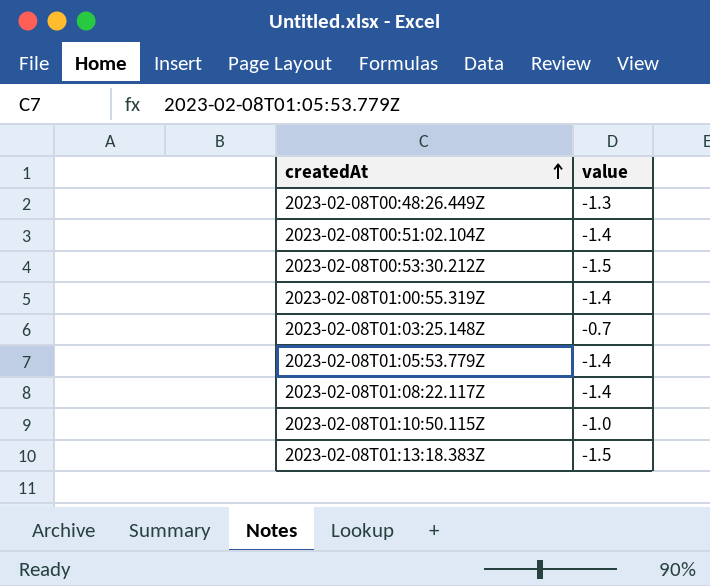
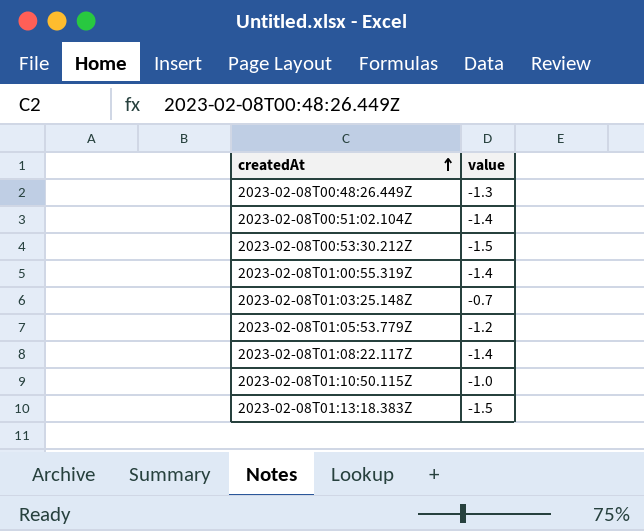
2023-02-08T01:05:53.779Z | value: -1.4 -> -1.2

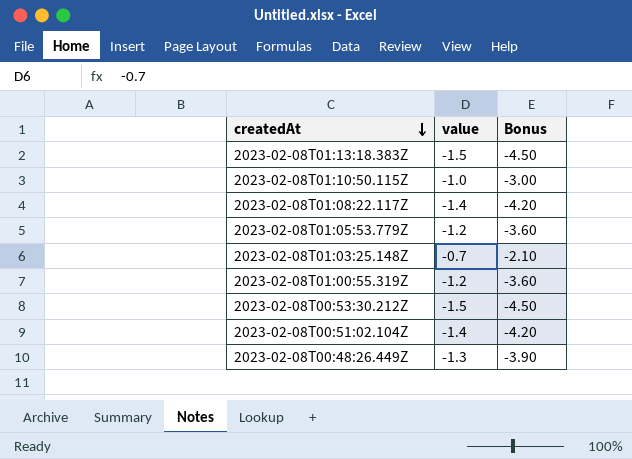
row order: createdAt ascending -> createdAt descending
column Bonus | formula: none -> [value] * 3
2023-02-08T01:00:55.319Z | value: -1.4 -> -1.2

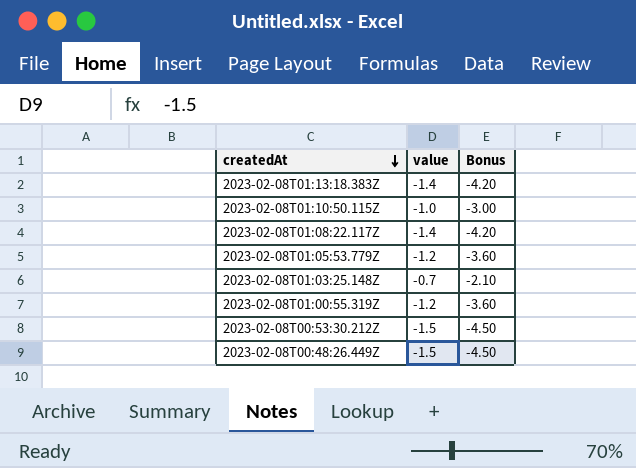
row 2023-02-08T00:51:02.104Z: -1.4 | -4.20 -> none
2023-02-08T01:13:18.383Z | value: -1.5 -> -1.4
2023-02-08T01:13:18.383Z | Bonus: -4.50 -> -4.20
2023-02-08T00:48:26.449Z | value: -1.3 -> -1.5
2023-02-08T00:48:26.449Z | Bonus: -3.90 -> -4.50

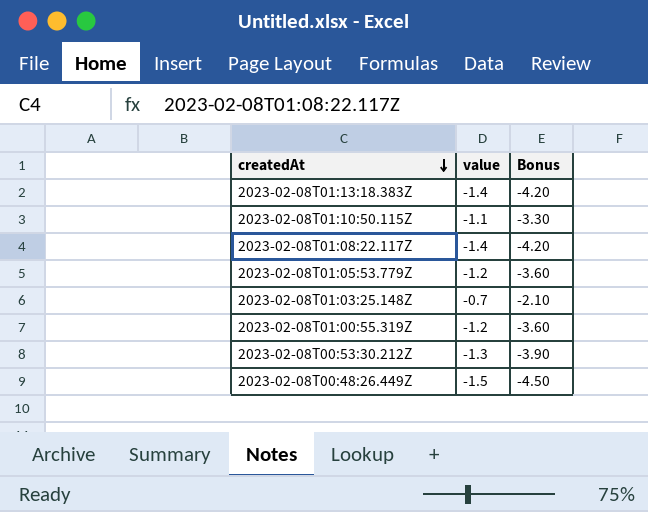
2023-02-08T01:10:50.115Z | value: -1.0 -> -1.1
2023-02-08T01:10:50.115Z | Bonus: -3.00 -> -3.30
2023-02-08T00:53:30.212Z | value: -1.5 -> -1.3
2023-02-08T00:53:30.212Z | Bonus: -4.50 -> -3.90

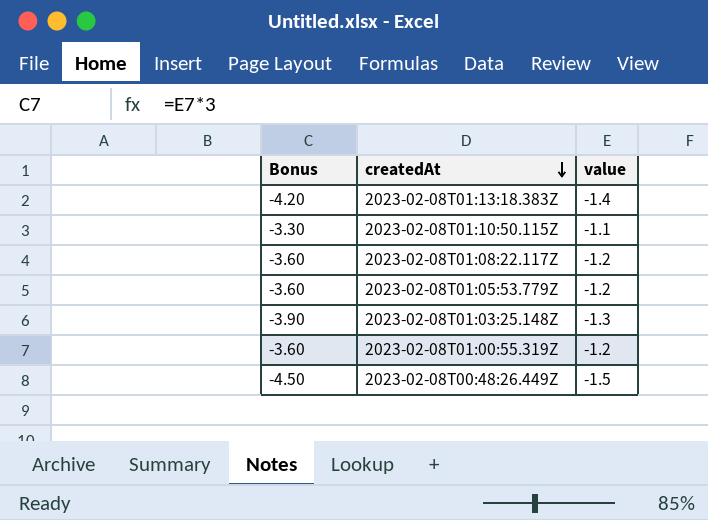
column Bonus | position: 3 -> 1
row 2023-02-08T00:53:30.212Z: -1.3 | -3.90 -> none
2023-02-08T01:08:22.117Z | Bonus: -4.20 -> -3.60
2023-02-08T01:08:22.117Z | value: -1.4 -> -1.2
2023-02-08T01:03:25.148Z | Bonus: -2.10 -> -3.90
2023-02-08T01:03:25.148Z | value: -0.7 -> -1.3

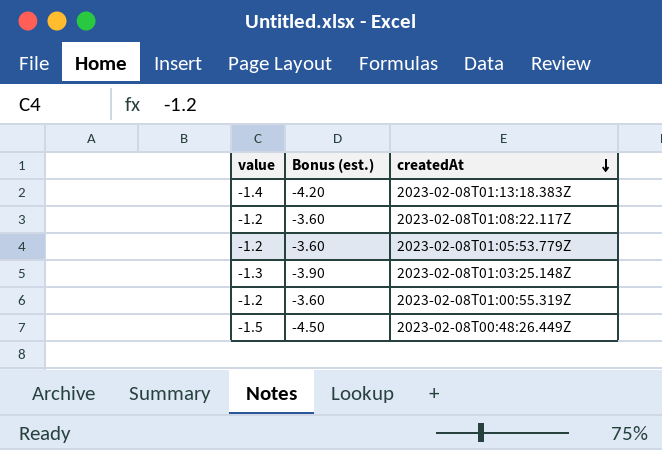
column value | position: 3 -> 1
column name: Bonus -> Bonus (est.)
row 2023-02-08T01:10:50.115Z: -3.30 | -1.1 -> none

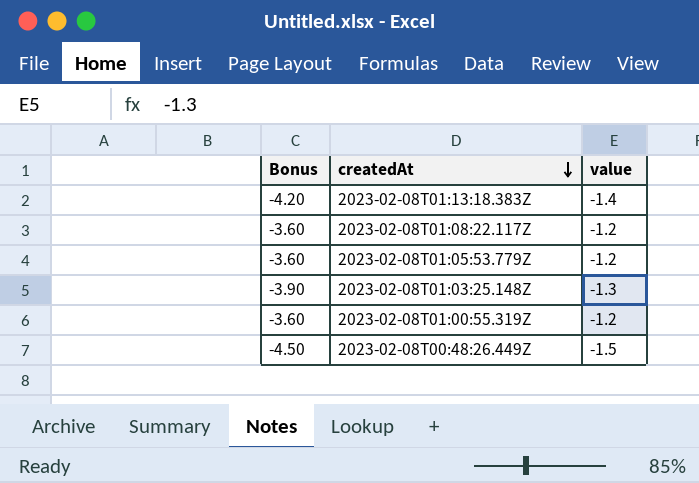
column name: Bonus (est.) -> Bonus
column value | position: 1 -> 3

